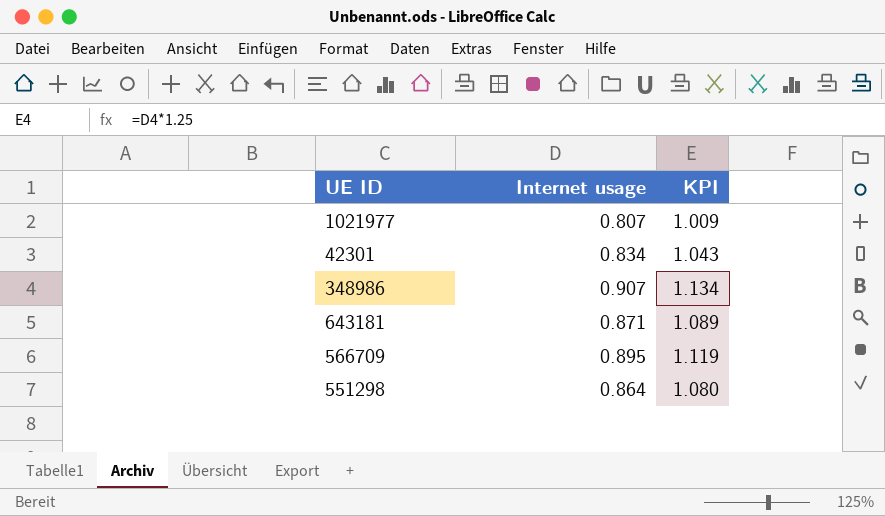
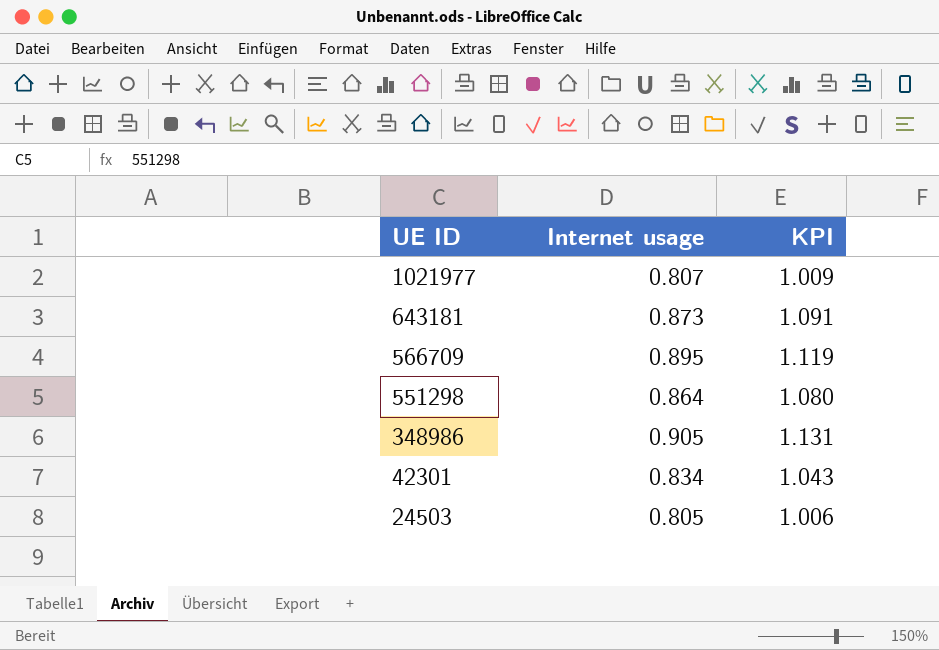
row order: none -> UE ID descending
643181 | Internet usage: 0.871 -> 0.873
643181 | KPI: 1.089 -> 1.091
348986 | Internet usage: 0.907 -> 0.905
348986 | KPI: 1.134 -> 1.131
row 24503: none -> 0.805 | 1.006

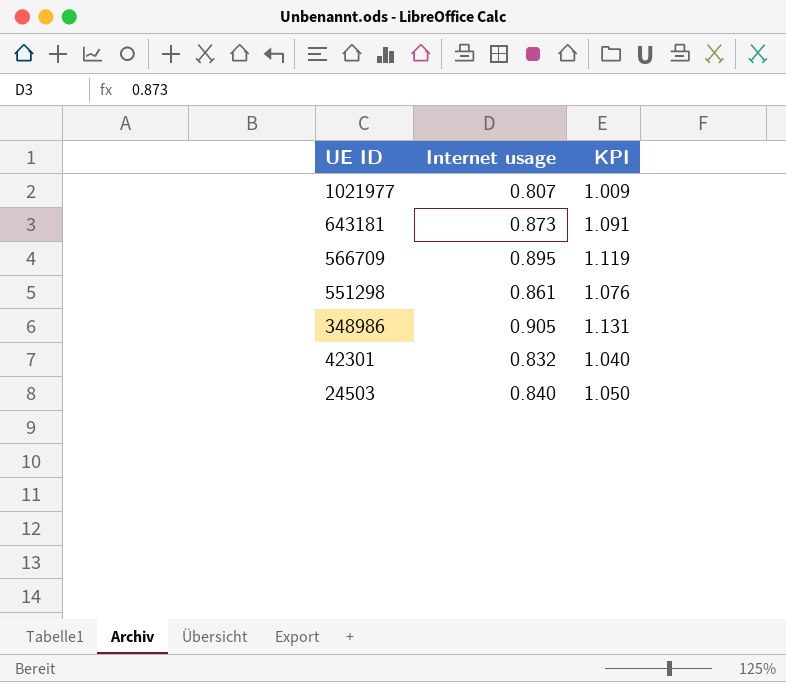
551298 | Internet usage: 0.864 -> 0.861
551298 | KPI: 1.080 -> 1.076
42301 | Internet usage: 0.834 -> 0.832
42301 | KPI: 1.043 -> 1.040
24503 | Internet usage: 0.805 -> 0.840
24503 | KPI: 1.006 -> 1.050

